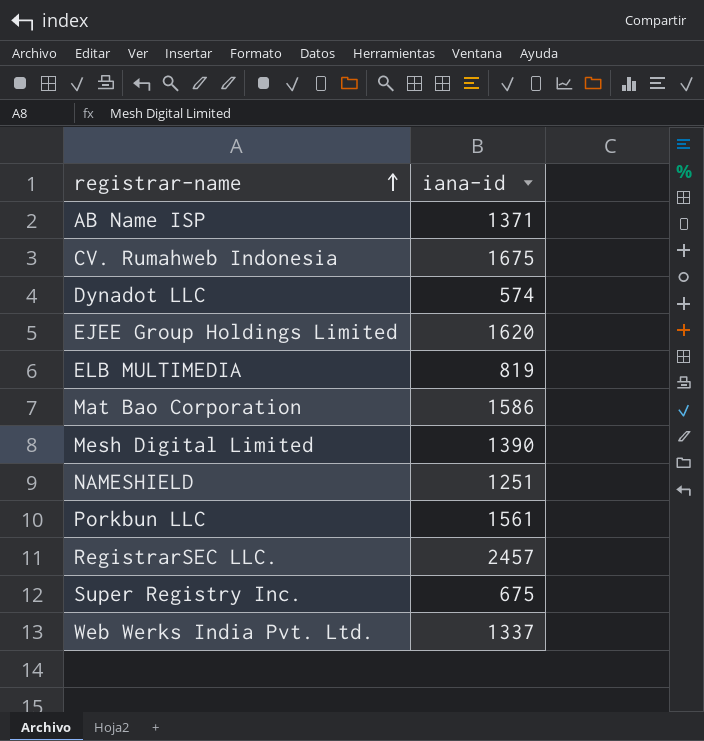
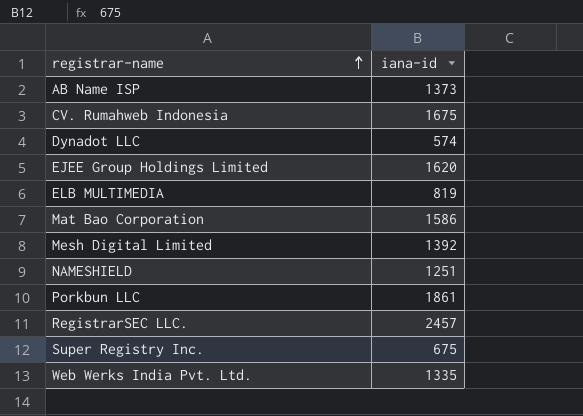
AB Name ISP | iana-id: 1371 -> 1373
Mesh Digital Limited | iana-id: 1390 -> 1392
Porkbun LLC | iana-id: 1561 -> 1861
Web Werks India Pvt. Ltd. | iana-id: 1337 -> 1335

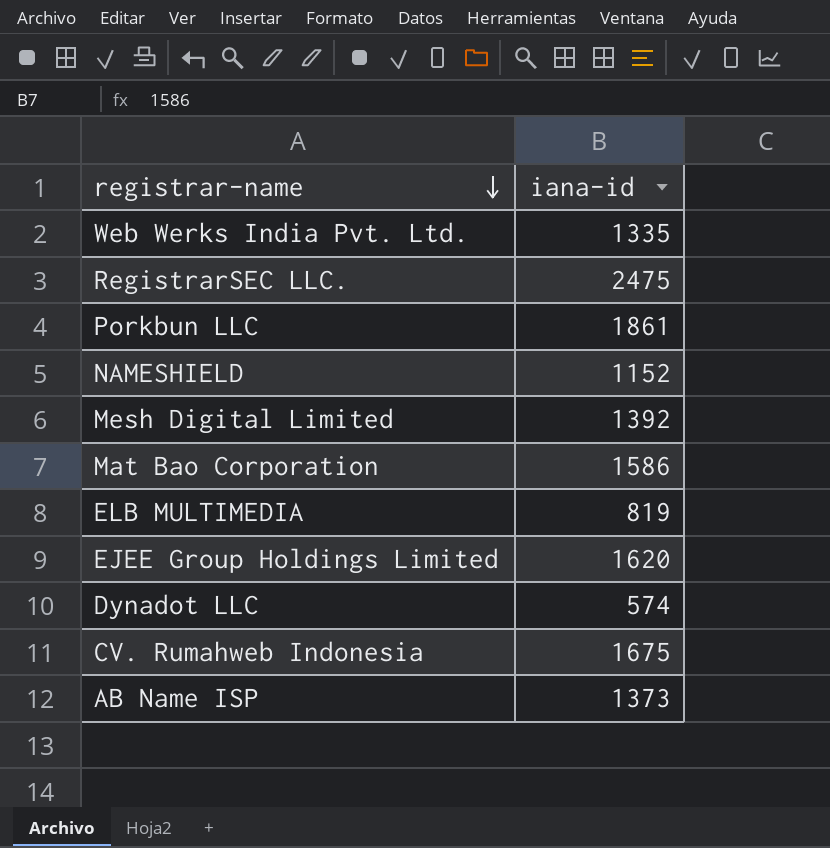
row order: registrar-name ascending -> registrar-name descending
row Super Registry Inc.: 675 -> none
RegistrarSEC LLC. | iana-id: 2457 -> 2475
NAMESHIELD | iana-id: 1251 -> 1152

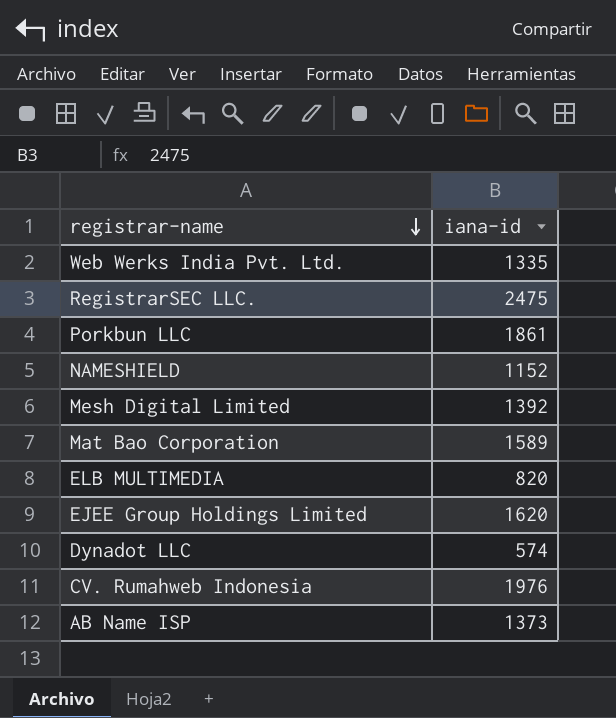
Mat Bao Corporation | iana-id: 1586 -> 1589
ELB MULTIMEDIA | iana-id: 819 -> 820
CV. Rumahweb Indonesia | iana-id: 1675 -> 1976

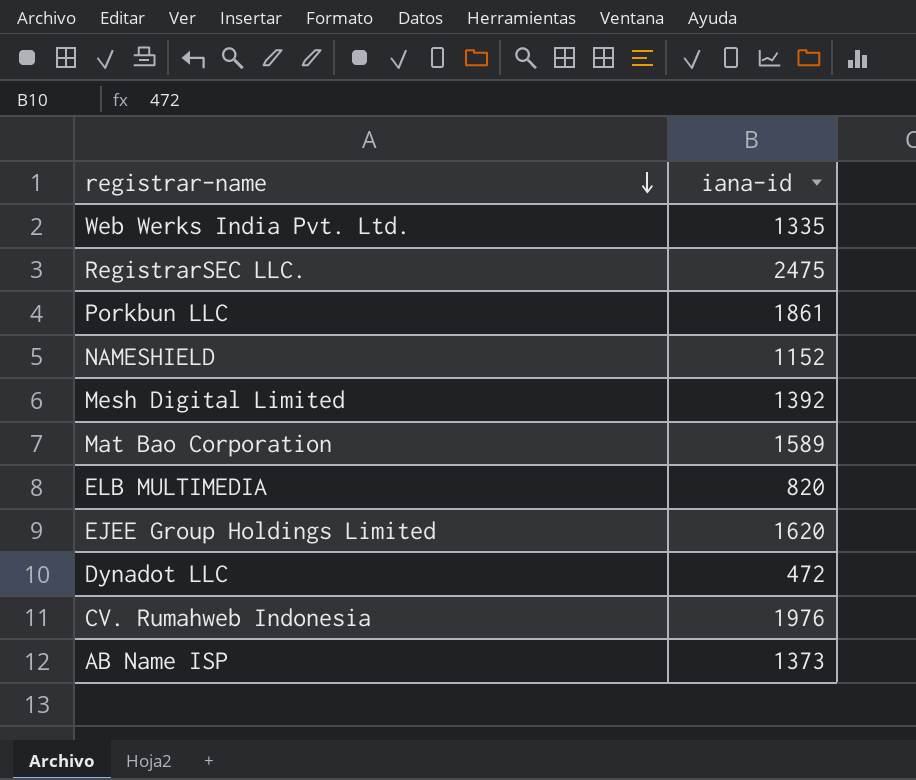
Dynadot LLC | iana-id: 574 -> 472

